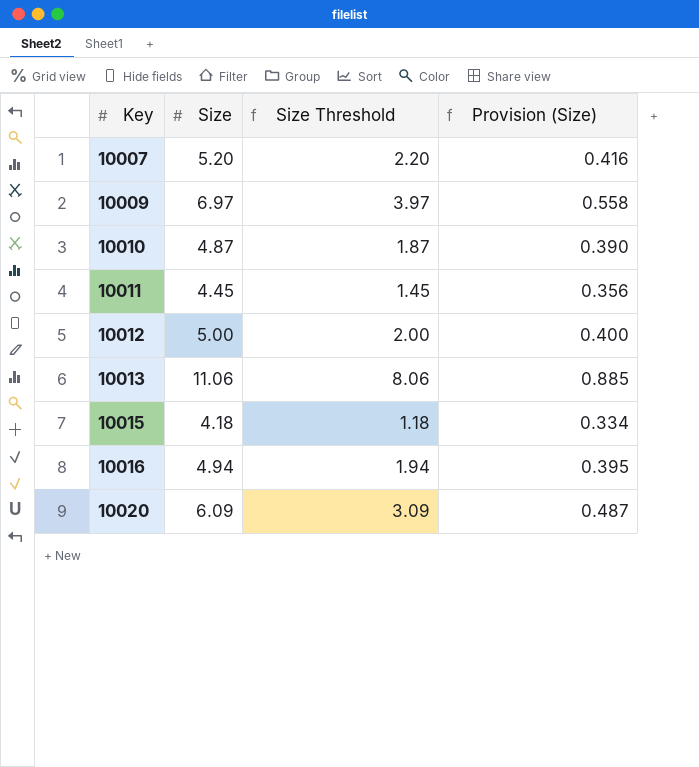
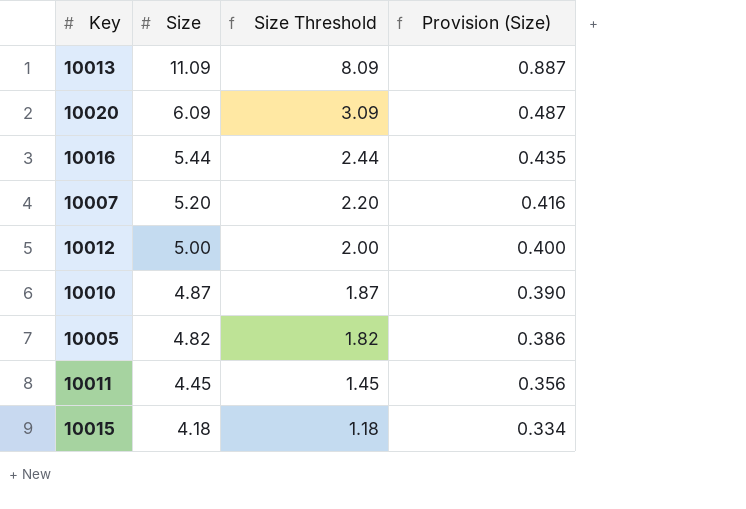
row order: Key ascending -> Size descending
row 10009: 6.97 | 3.97 | 0.558 -> none
10013 | Size: 11.06 -> 11.09
10013 | Size Threshold: 8.06 -> 8.09
10013 | Provision (Size): 0.885 -> 0.887
10016 | Size: 4.94 -> 5.44
10016 | Size Threshold: 1.94 -> 2.44
10016 | Provision (Size): 0.395 -> 0.435
row 10005: none -> 4.82 | 1.82 | 0.386

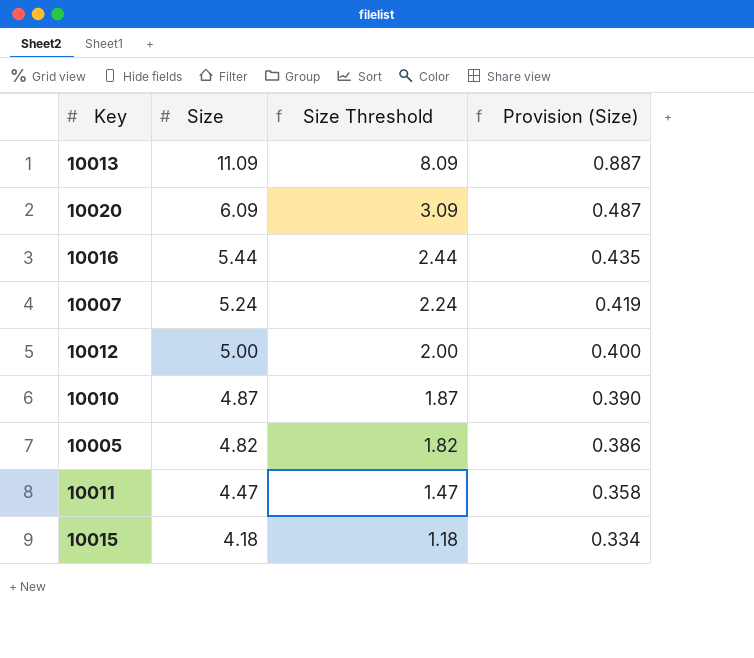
10007 | Size: 5.20 -> 5.24
10007 | Size Threshold: 2.20 -> 2.24
10007 | Provision (Size): 0.416 -> 0.419
10011 | Size: 4.45 -> 4.47
10011 | Size Threshold: 1.45 -> 1.47
10011 | Provision (Size): 0.356 -> 0.358

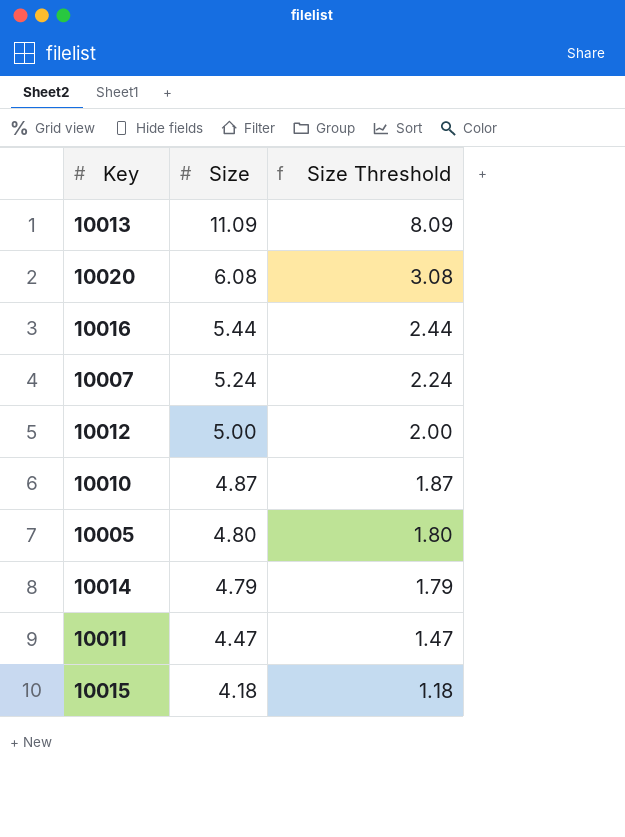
column Provision (Size) | formula: [Size] * 0.08 -> none
10020 | Size: 6.09 -> 6.08
10020 | Size Threshold: 3.09 -> 3.08
10005 | Size: 4.82 -> 4.80
10005 | Size Threshold: 1.82 -> 1.80
row 10014: none -> 4.79 | 1.79

